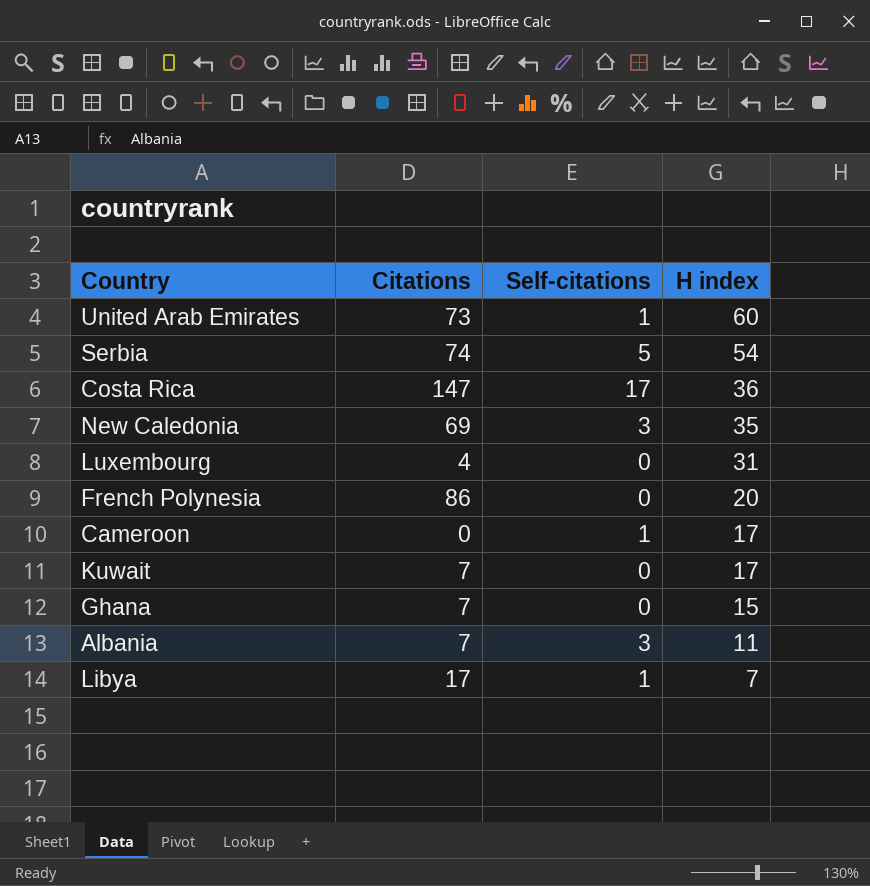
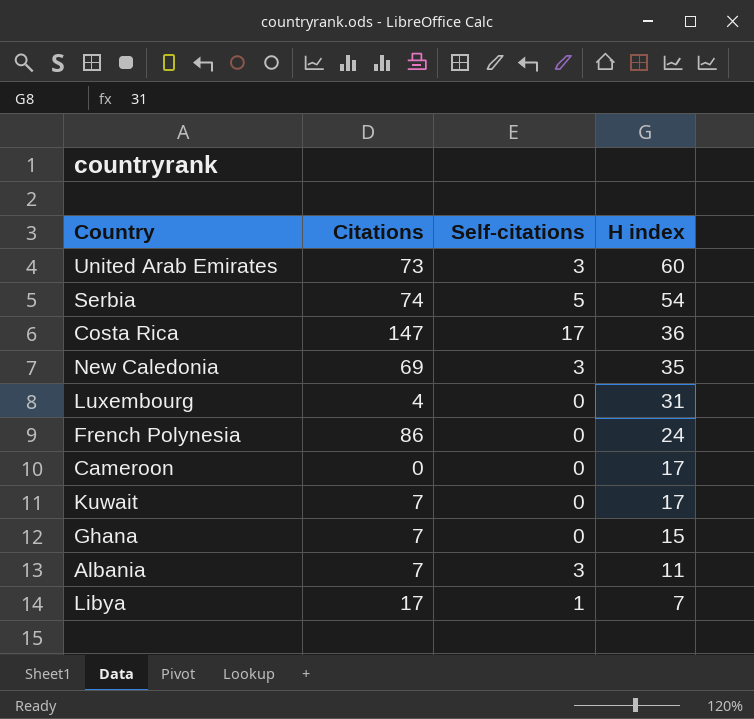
United Arab Emirates | Self-citations: 1 -> 3
French Polynesia | H index: 20 -> 24
Cameroon | Self-citations: 1 -> 0

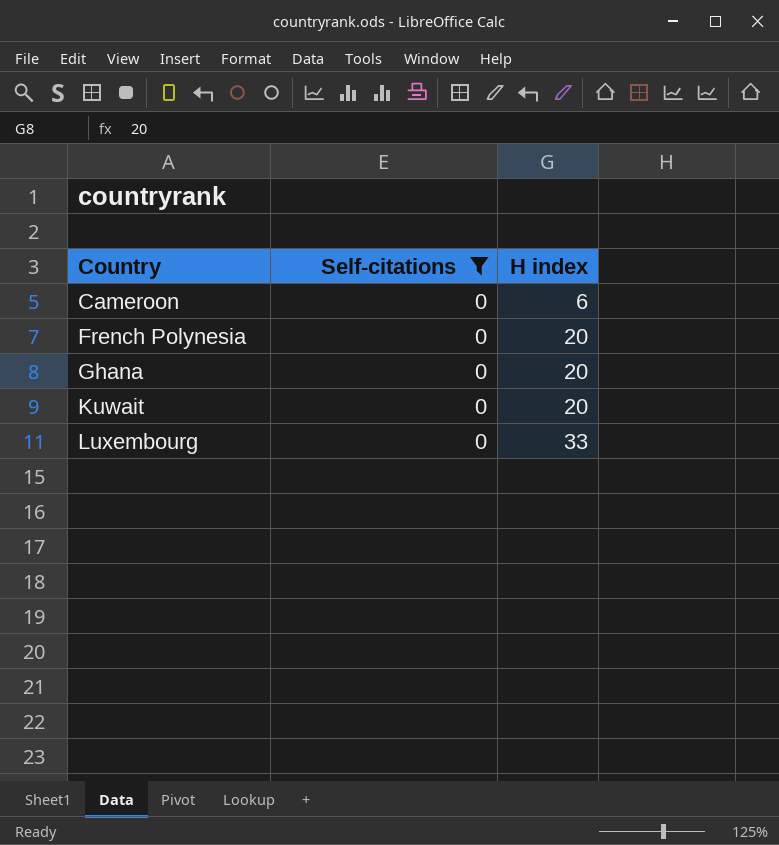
filter: none -> Self-citations = 0
row order: H index descending -> Country ascending
column Citations | position: 2 -> none
Cameroon | H index: 17 -> 6
French Polynesia | H index: 24 -> 20
Ghana | H index: 15 -> 20
Kuwait | H index: 17 -> 20
Luxembourg | H index: 31 -> 33

